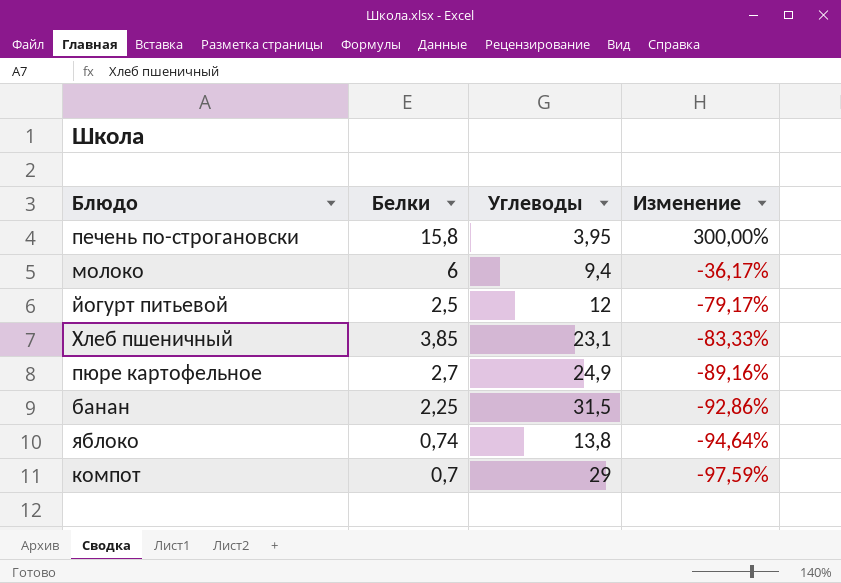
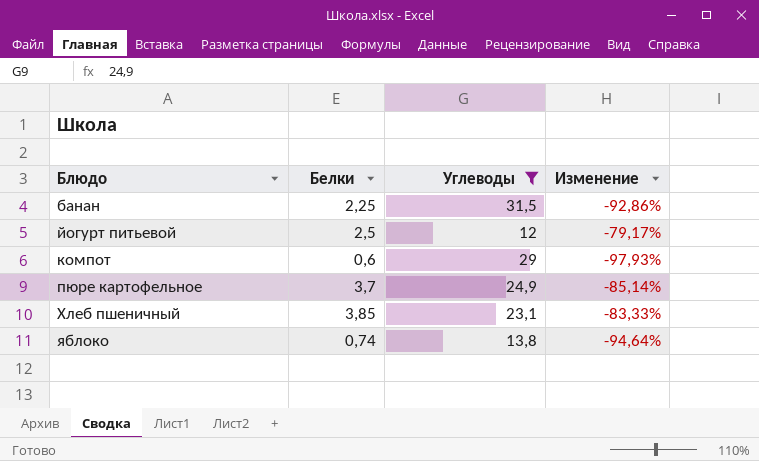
filter: none -> Углеводы >= 12
row order: Изменение descending -> Блюдо ascending
компот | Белки: 0,7 -> 0,6
компот | Изменение: -97,59% -> -97,93%
пюре картофельное | Белки: 2,7 -> 3,7
пюре картофельное | Изменение: -89,16% -> -85,14%

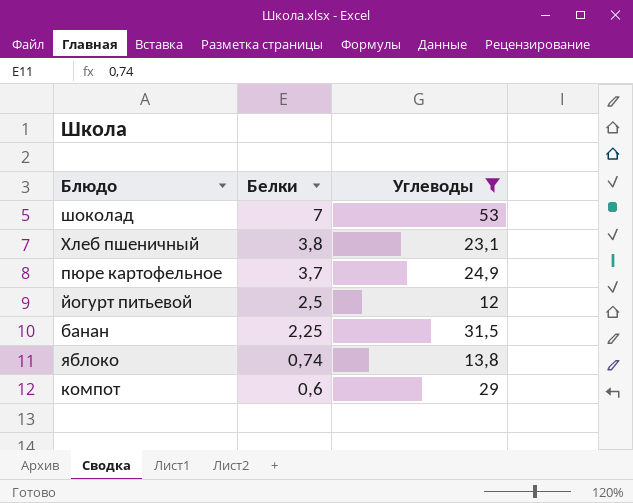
row order: Блюдо ascending -> Белки descending
column Изменение | formula: ([Белки] - [Углеводы]) / [Углеводы] -> none
row шоколад: none -> 7 | 53
Хлеб пшеничный | Белки: 3,85 -> 3,8

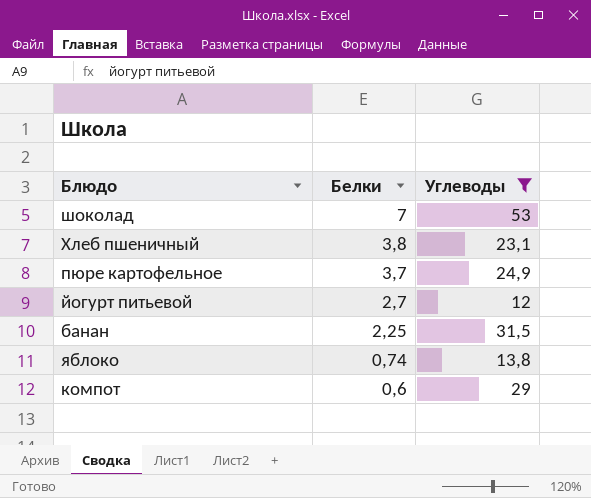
йогурт питьевой | Белки: 2,5 -> 2,7

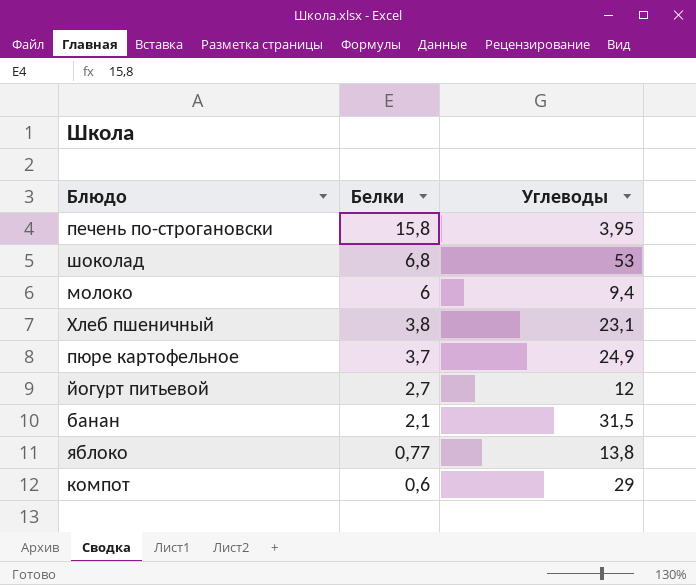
filter: Углеводы >= 12 -> none
шоколад | Белки: 7 -> 6,8
банан | Белки: 2,25 -> 2,1
яблоко | Белки: 0,74 -> 0,77

